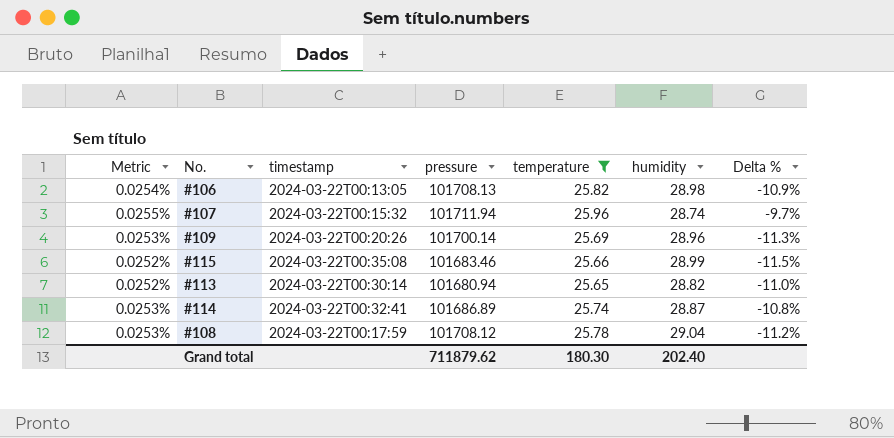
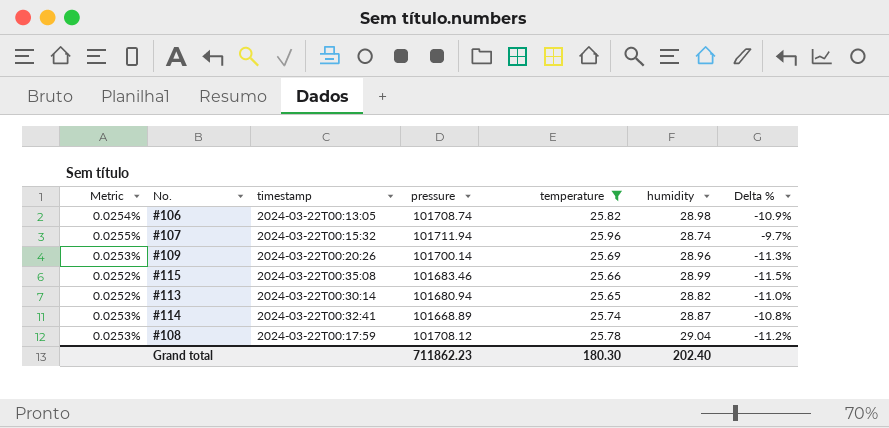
#106 | pressure: 101708.13 -> 101708.74
#114 | pressure: 101686.89 -> 101668.89
Grand total | pressure: 711879.62 -> 711862.23

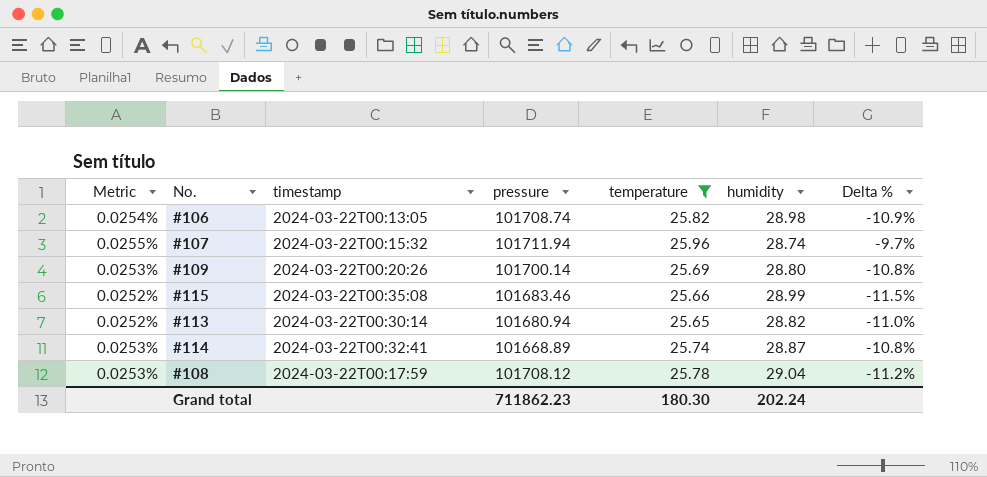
#109 | humidity: 28.96 -> 28.80
#109 | Delta %: -11.3% -> -10.8%
Grand total | humidity: 202.40 -> 202.24

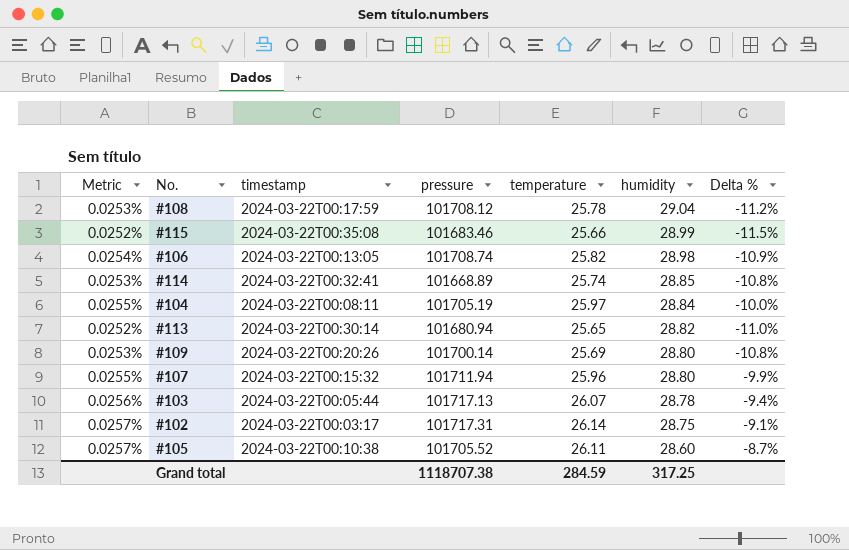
filter: temperature <= 25.96 -> none
row order: none -> humidity descending
#114 | humidity: 28.87 -> 28.85
#107 | humidity: 28.74 -> 28.80
#107 | Delta %: -9.7% -> -9.9%
Grand total | pressure: 711862.23 -> 1118707.38
Grand total | temperature: 180.30 -> 284.59
Grand total | humidity: 202.24 -> 317.25

